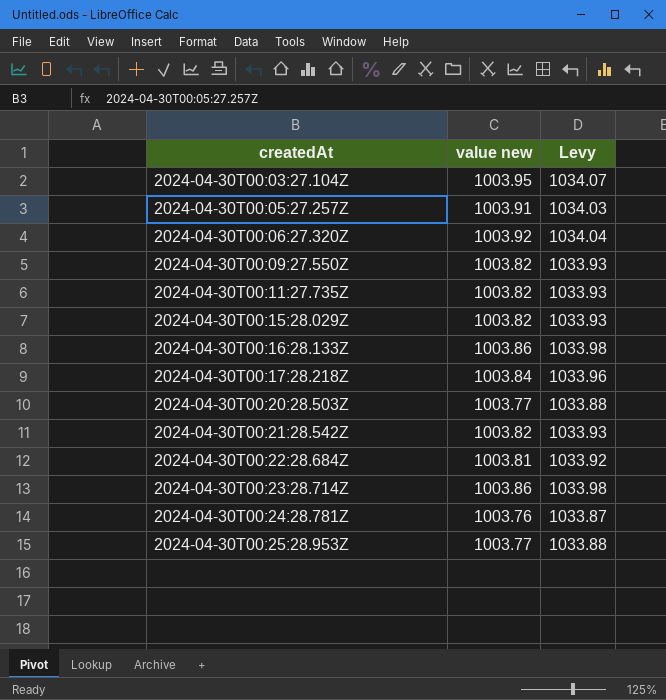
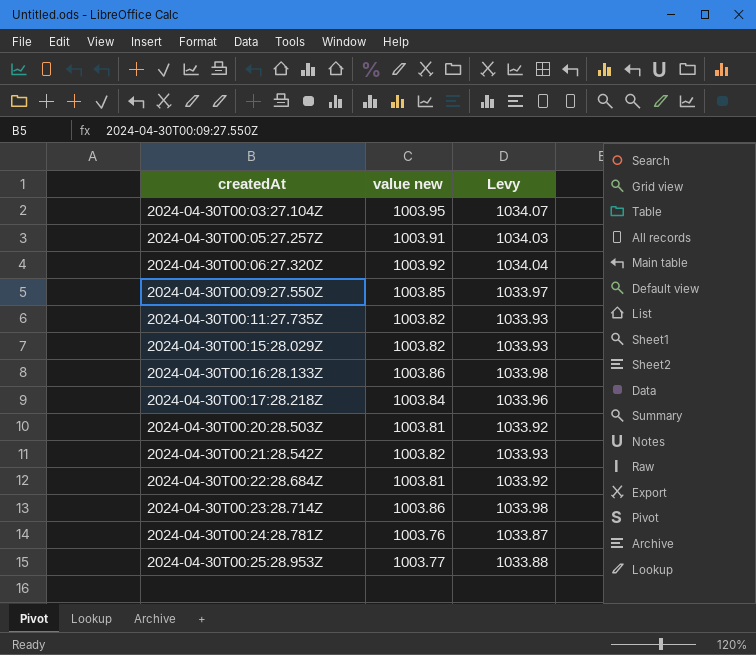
2024-04-30T00:09:27.550Z | value new: 1003.82 -> 1003.85
2024-04-30T00:09:27.550Z | Levy: 1033.93 -> 1033.97
2024-04-30T00:20:28.503Z | value new: 1003.77 -> 1003.81
2024-04-30T00:20:28.503Z | Levy: 1033.88 -> 1033.92

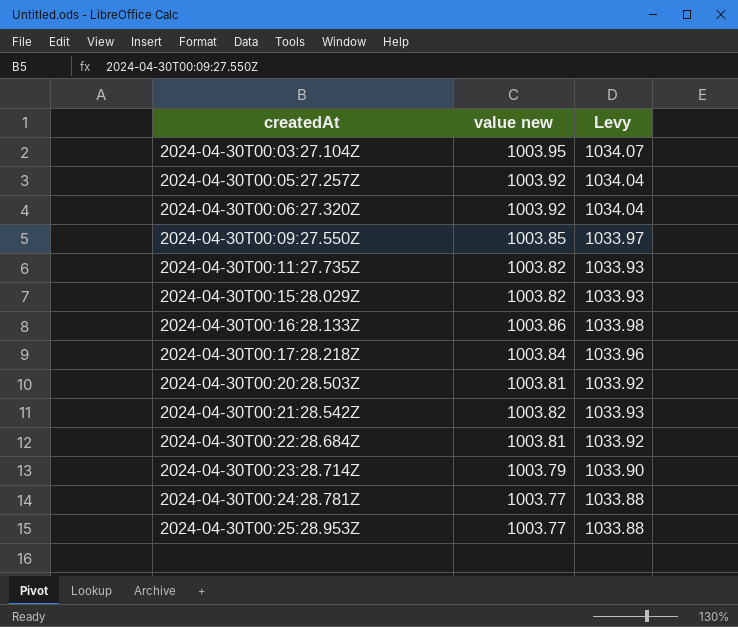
2024-04-30T00:05:27.257Z | value new: 1003.91 -> 1003.92
2024-04-30T00:05:27.257Z | Levy: 1034.03 -> 1034.04
2024-04-30T00:23:28.714Z | value new: 1003.86 -> 1003.79
2024-04-30T00:23:28.714Z | Levy: 1033.98 -> 1033.90
2024-04-30T00:24:28.781Z | value new: 1003.76 -> 1003.77
2024-04-30T00:24:28.781Z | Levy: 1033.87 -> 1033.88

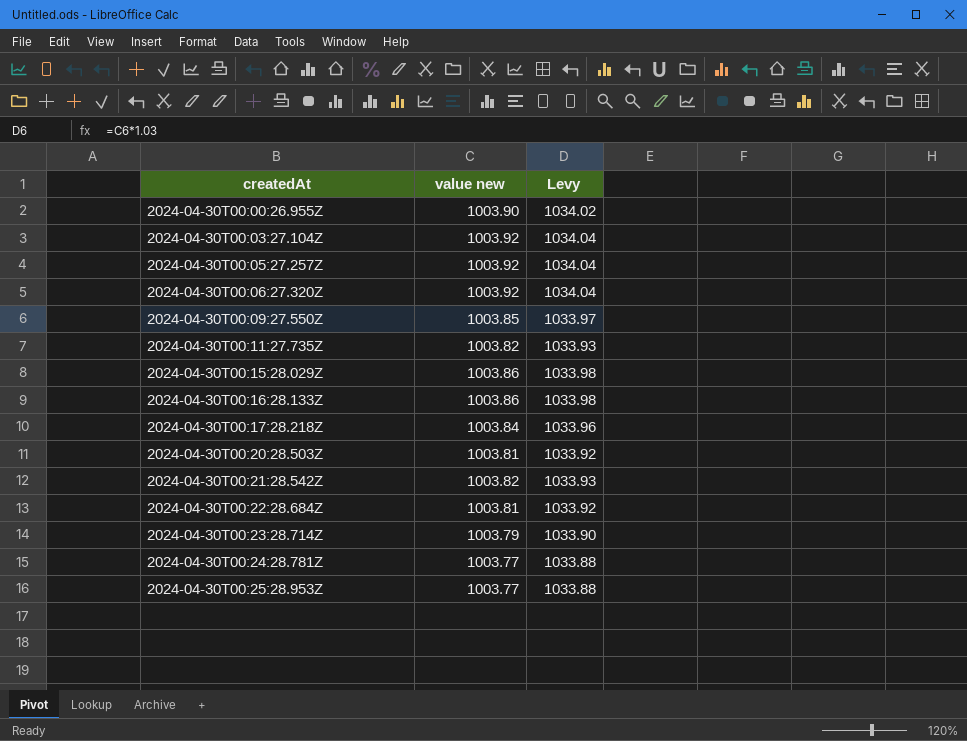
row 2024-04-30T00:00:26.955Z: none -> 1003.90 | 1034.02
2024-04-30T00:03:27.104Z | value new: 1003.95 -> 1003.92
2024-04-30T00:03:27.104Z | Levy: 1034.07 -> 1034.04
2024-04-30T00:15:28.029Z | value new: 1003.82 -> 1003.86
2024-04-30T00:15:28.029Z | Levy: 1033.93 -> 1033.98

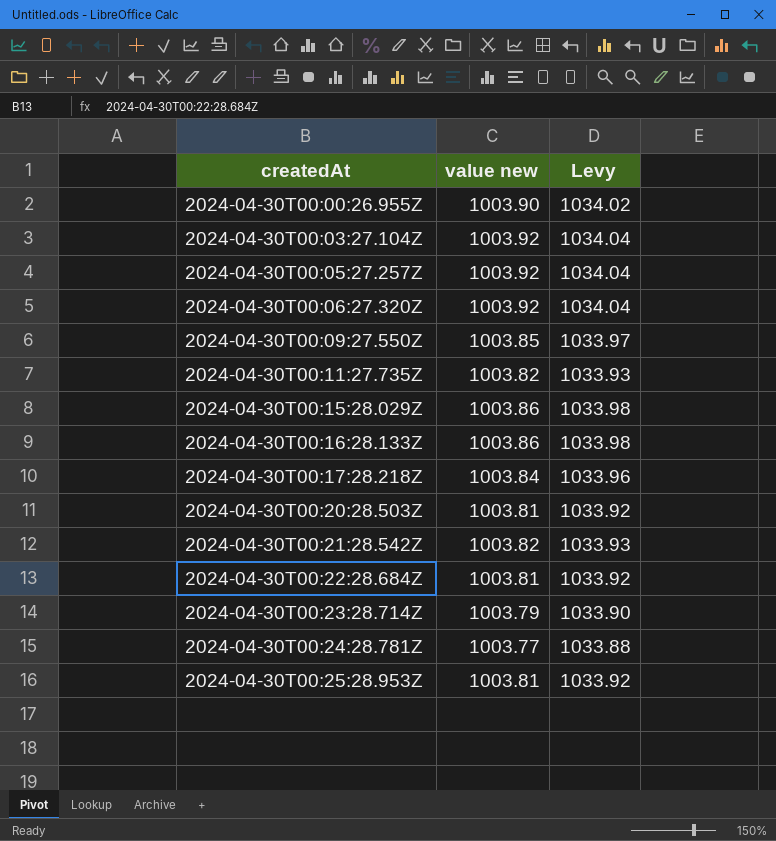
2024-04-30T00:25:28.953Z | value new: 1003.77 -> 1003.81
2024-04-30T00:25:28.953Z | Levy: 1033.88 -> 1033.92

